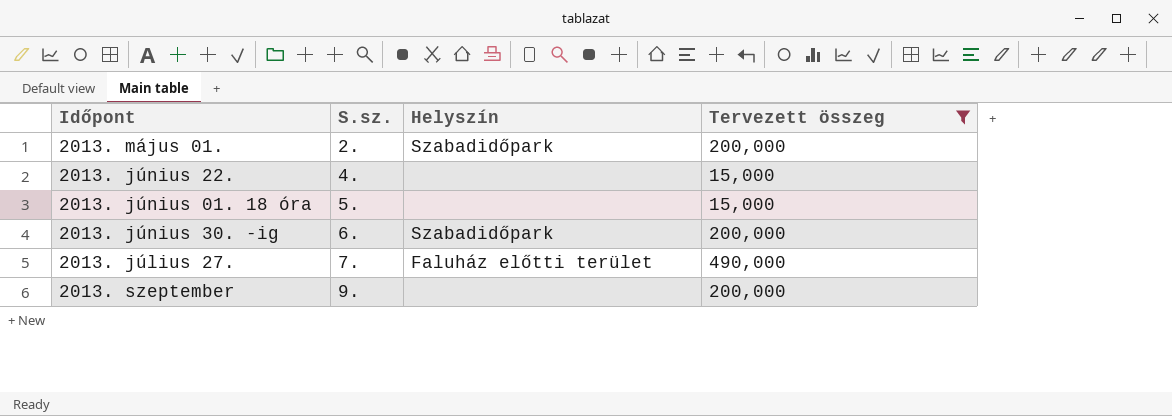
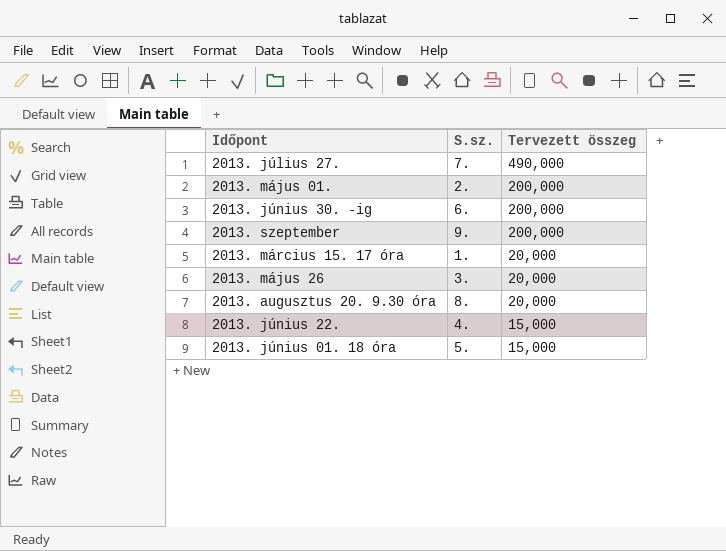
filter: Tervezett összeg != 20,000 -> none
row order: S.sz. ascending -> Tervezett összeg descending
column Helyszín | position: 3 -> none

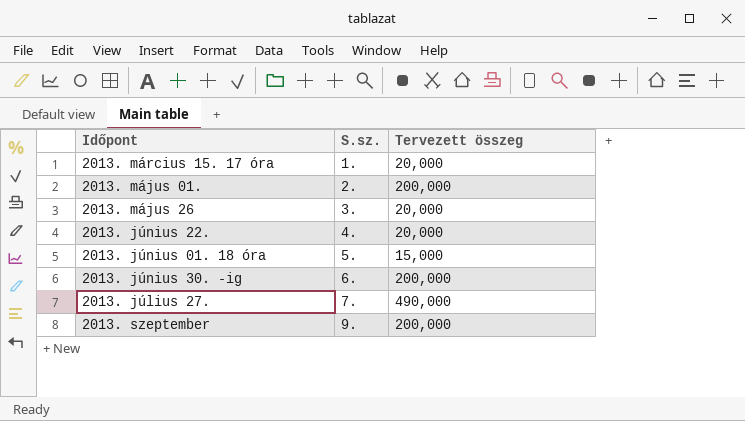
row order: Tervezett összeg descending -> S.sz. ascending
row 2013. augusztus 20. 9.30 óra: 8. | 20,000 -> none
2013. június 22. | Tervezett összeg: 15,000 -> 20,000

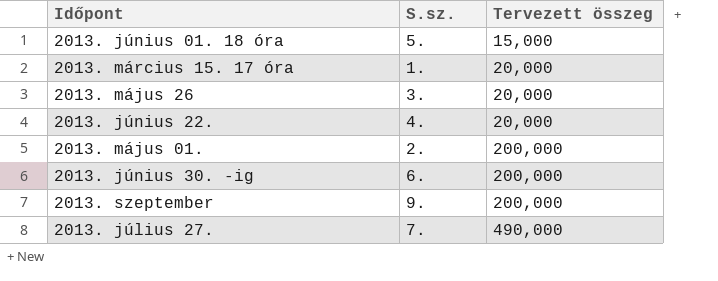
row order: S.sz. ascending -> Tervezett összeg ascending

